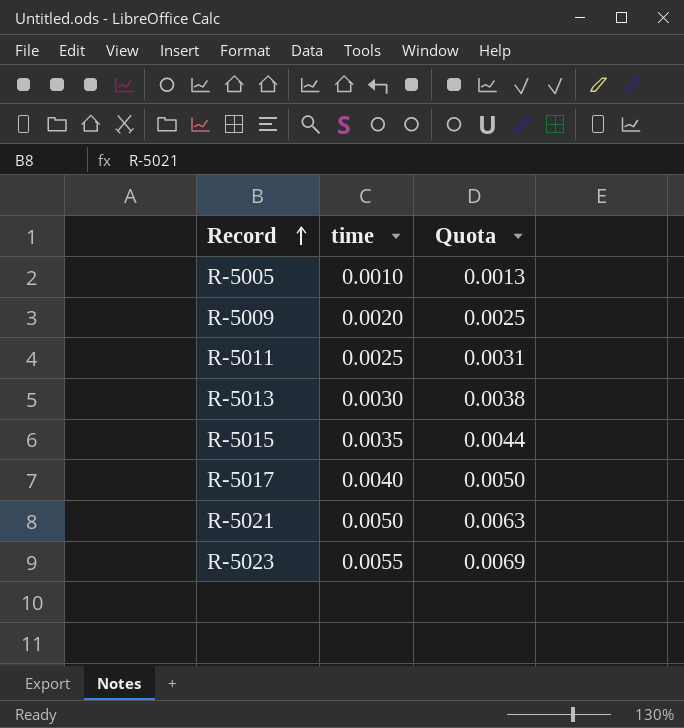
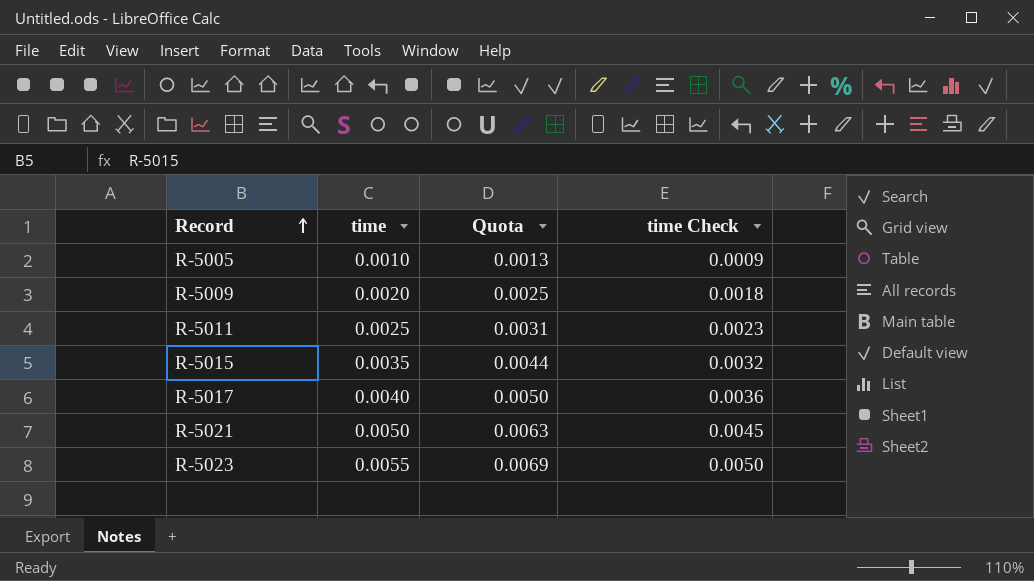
column time Check | formula: none -> [time] * 0.9
row R-5013: 0.0030 | 0.0038 -> none

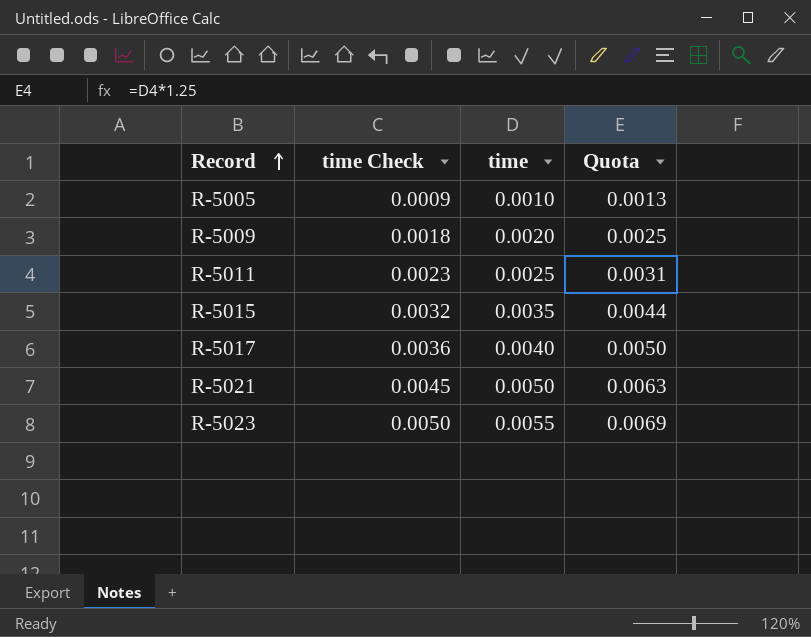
column time Check | position: 4 -> 2

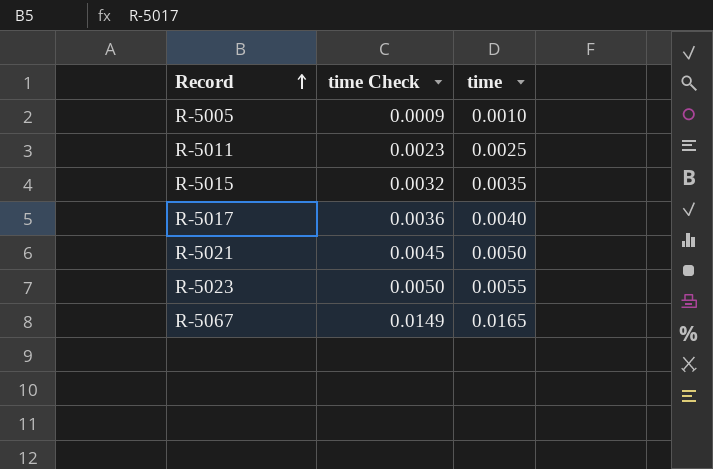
column Quota | formula: [time] * 1.25 -> none
row R-5009: 0.0018 | 0.0020 | 0.0025 -> none
row R-5067: none -> 0.0149 | 0.0165

